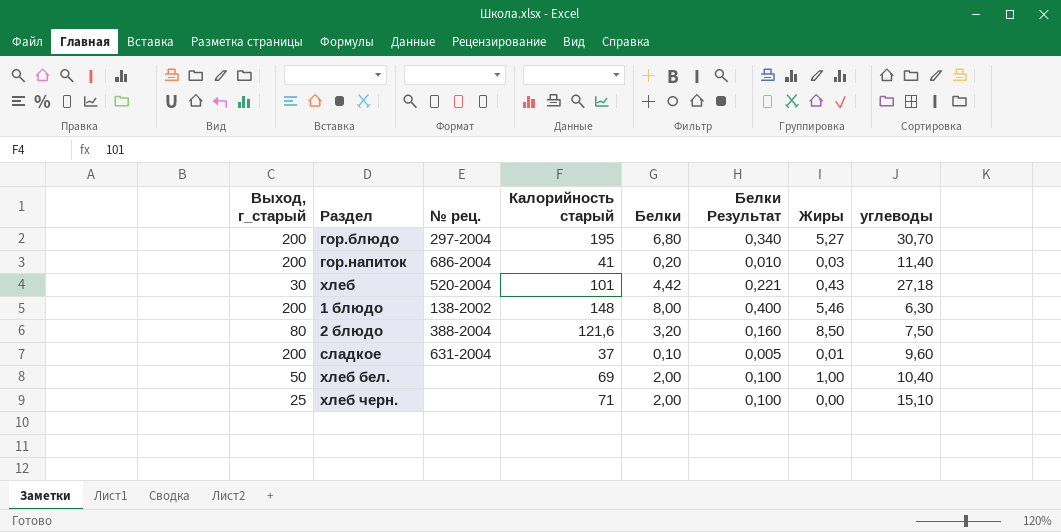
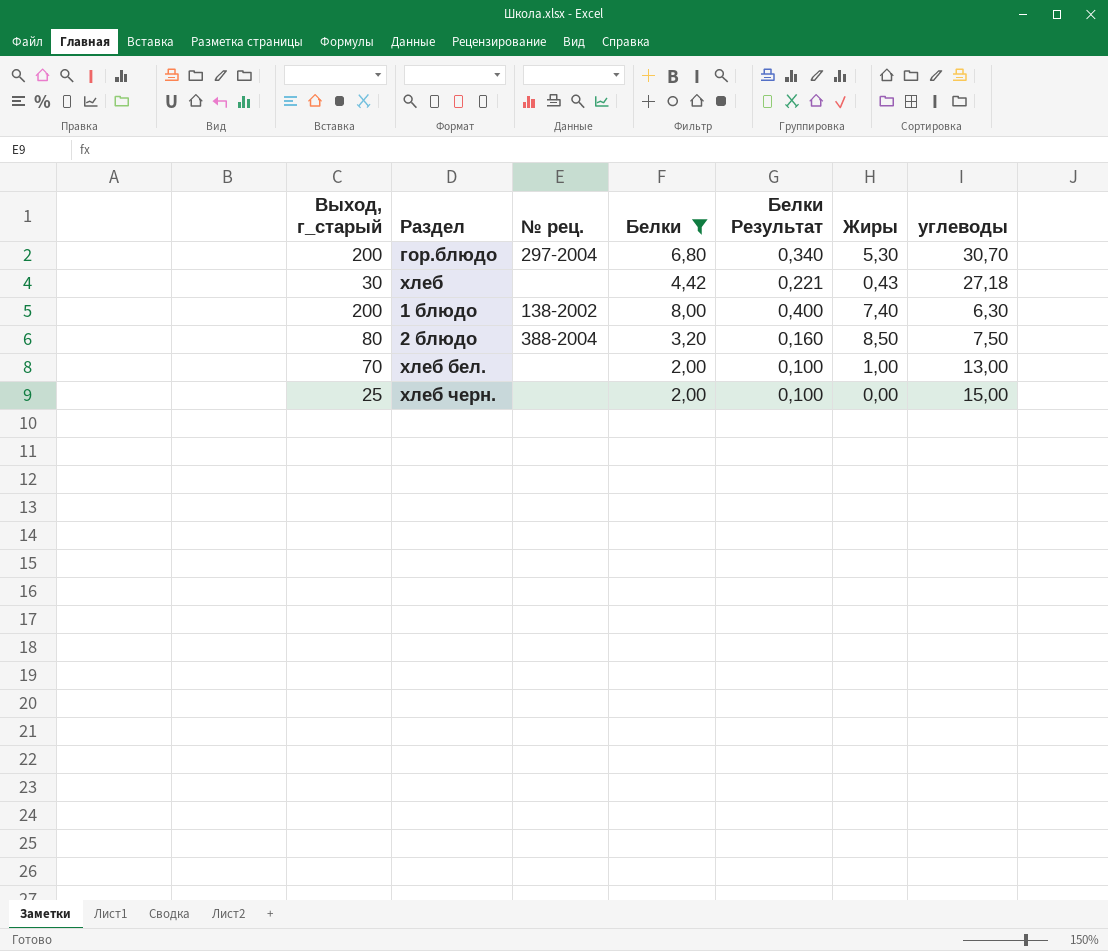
filter: none -> Белки >= 2,00
column Калорийность старый | position: 4 -> none
гор.блюдо | Жиры: 5,27 -> 5,30
хлеб | № рец.: 520-2004 -> none
1 блюдо | Жиры: 5,46 -> 7,40
хлеб бел. | Выход, г_старый: 50 -> 70
хлеб бел. | углеводы: 10,40 -> 13,00
хлеб черн. | углеводы: 15,10 -> 15,00

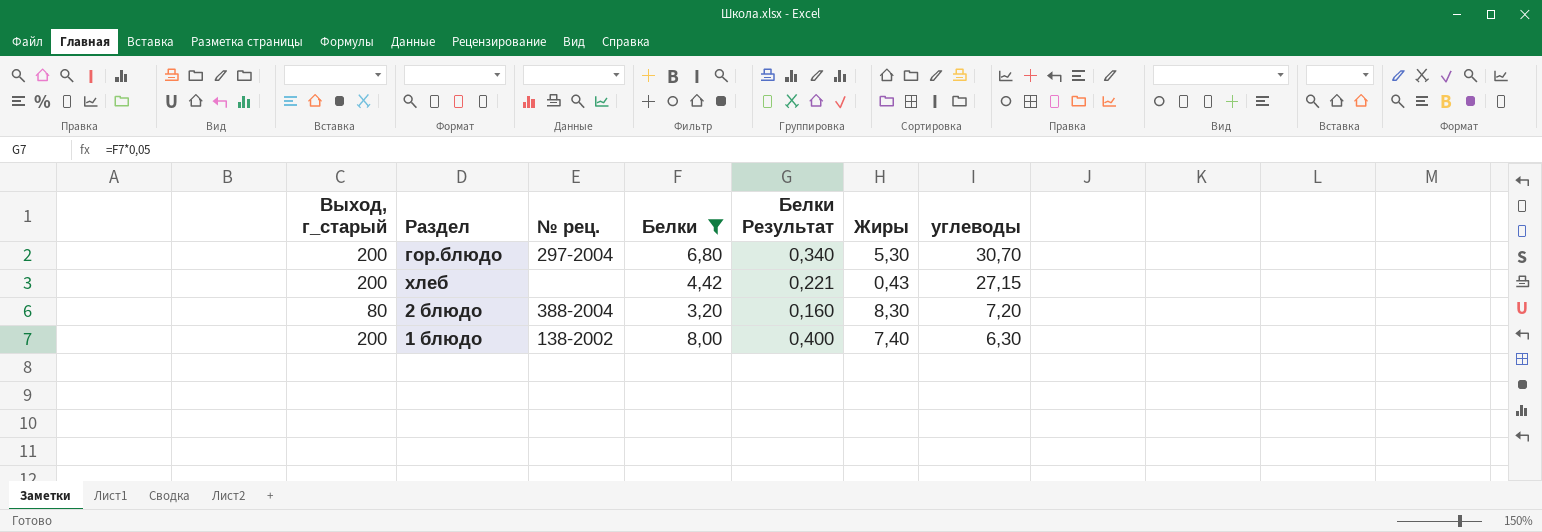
row order: none -> углеводы descending
row хлеб бел.: 70 | none | 2,00 | 0,100 | 1,00 | 13,00 -> none
row хлеб черн.: 25 | none | 2,00 | 0,100 | 0,00 | 15,00 -> none
хлеб | Выход, г_старый: 30 -> 200
хлеб | углеводы: 27,18 -> 27,15
2 блюдо | Жиры: 8,50 -> 8,30
2 блюдо | углеводы: 7,50 -> 7,20

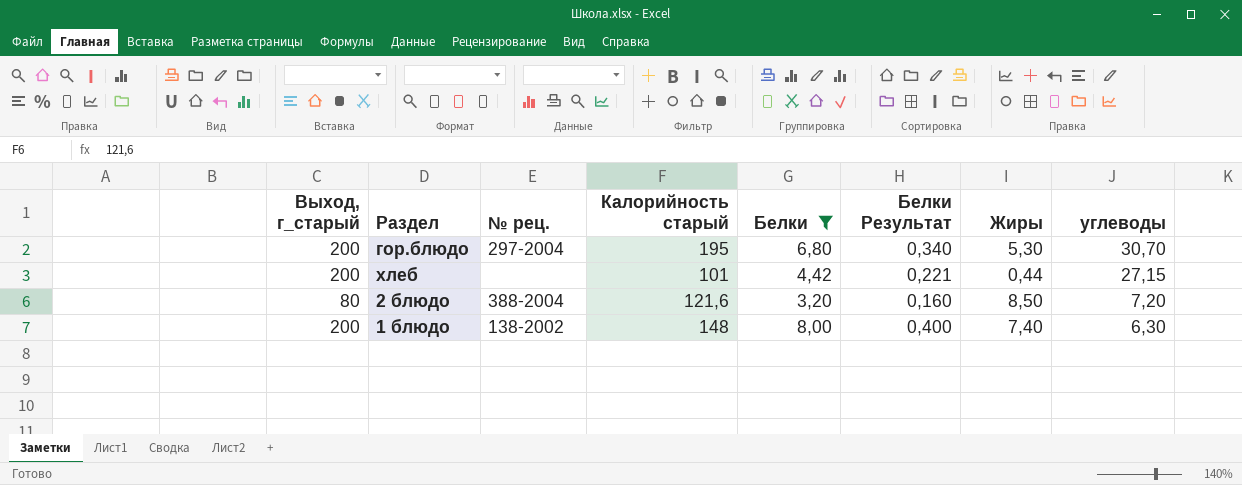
column Калорийность старый | position: none -> 4
хлеб | Жиры: 0,43 -> 0,44
2 блюдо | Жиры: 8,30 -> 8,50

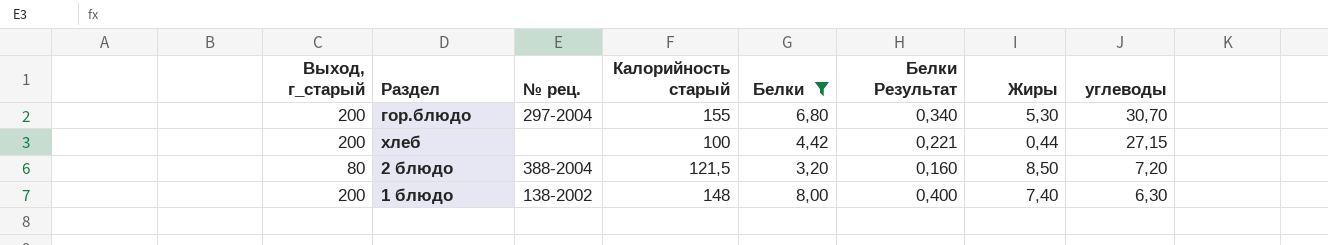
гор.блюдо | Калорийность старый: 195 -> 155
хлеб | Калорийность старый: 101 -> 100
2 блюдо | Калорийность старый: 121,6 -> 121,5

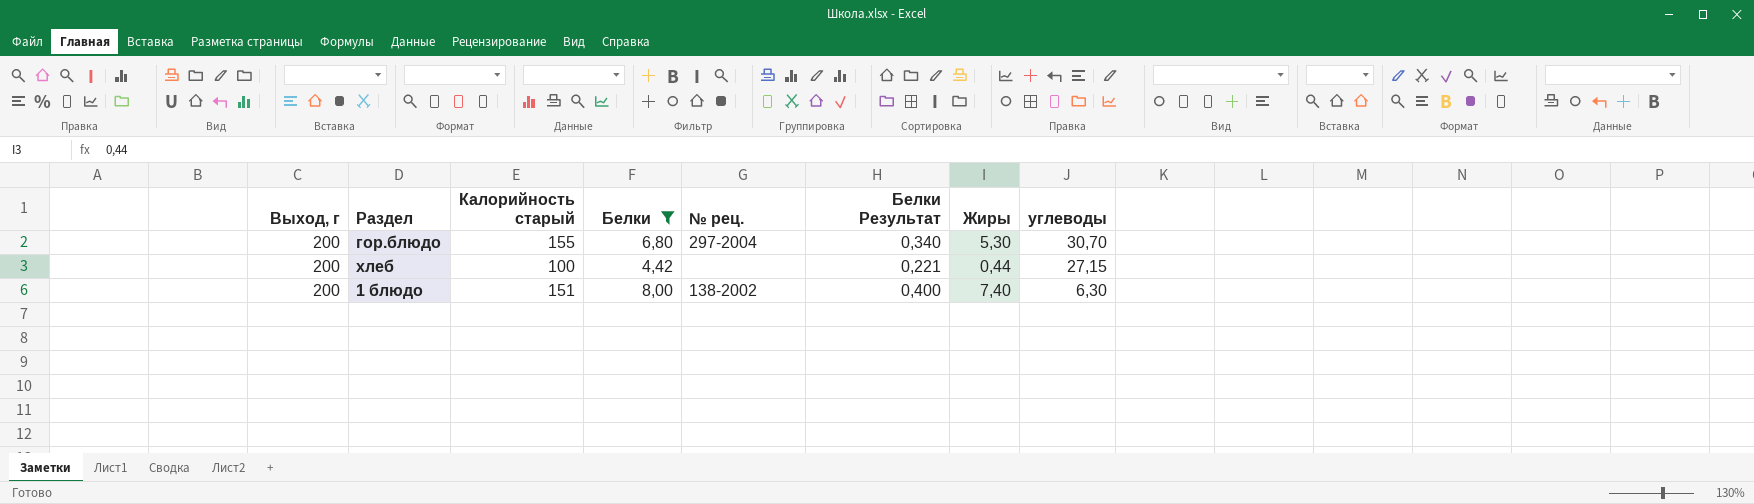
column name: Выход, г_старый -> Выход, г
column № рец. | position: 3 -> 5
row 2 блюдо: 80 | 388-2004 | 121,5 | 3,20 | 0,160 | 8,50 | 7,20 -> none
1 блюдо | Калорийность старый: 148 -> 151

